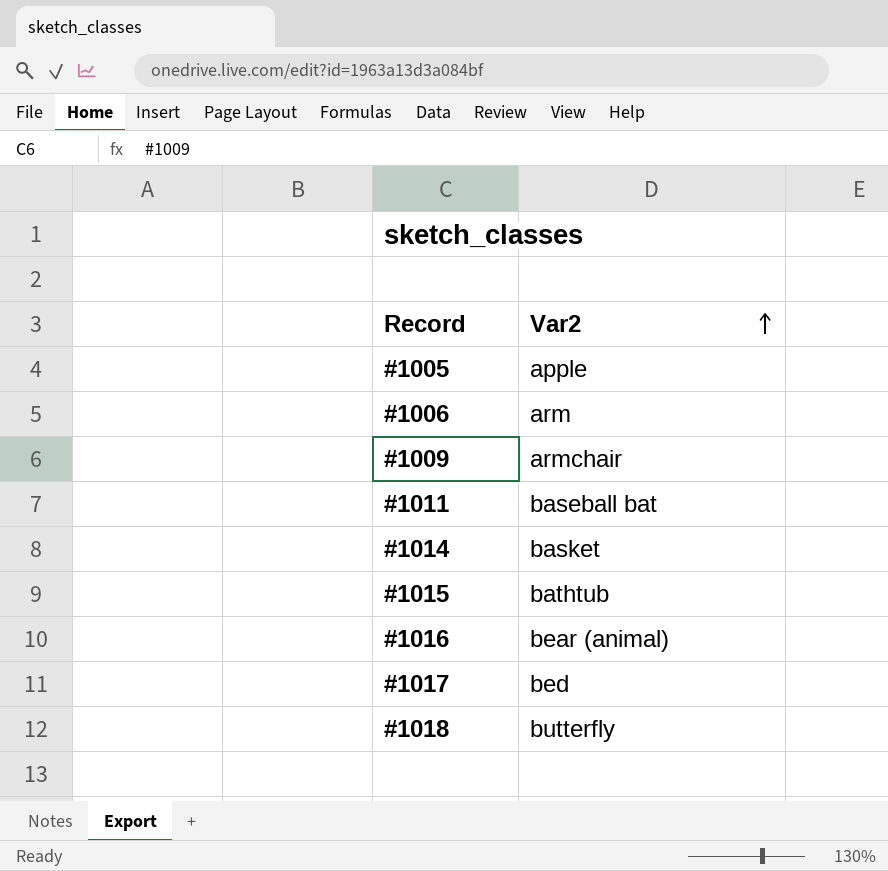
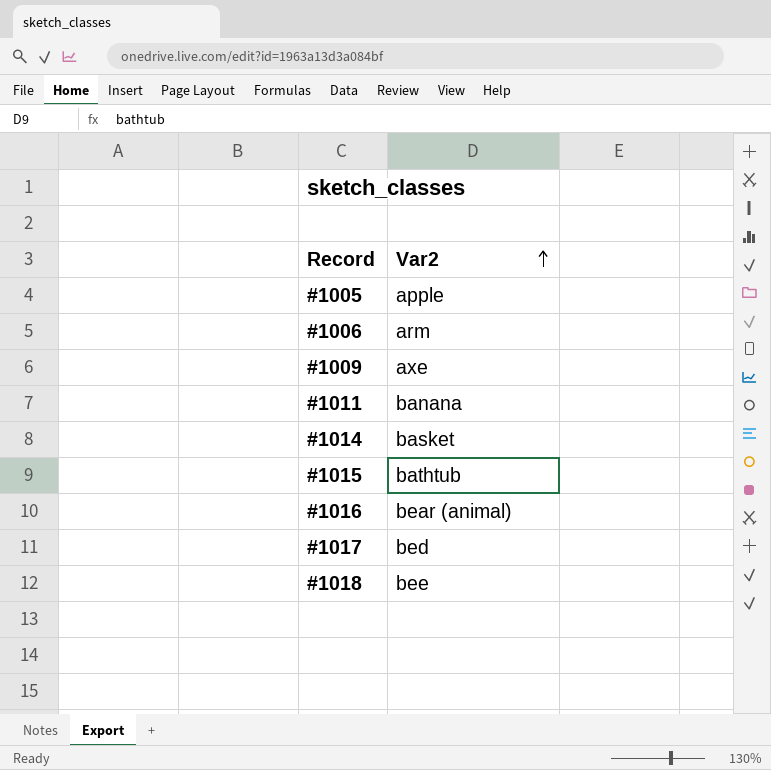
#1009 | Var2: armchair -> axe
#1011 | Var2: baseball bat -> banana
#1018 | Var2: butterfly -> bee

